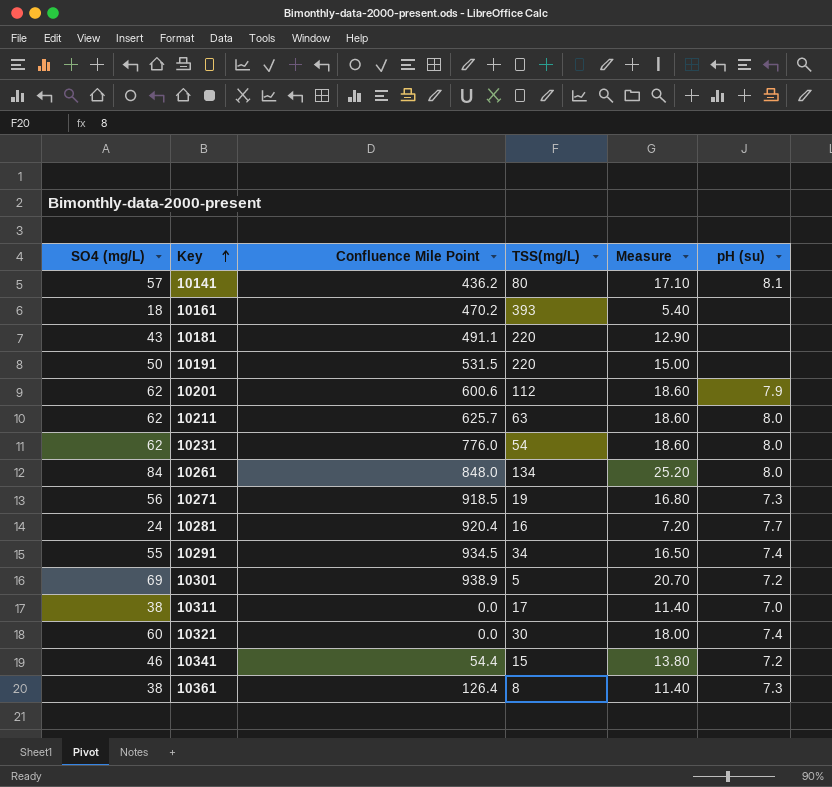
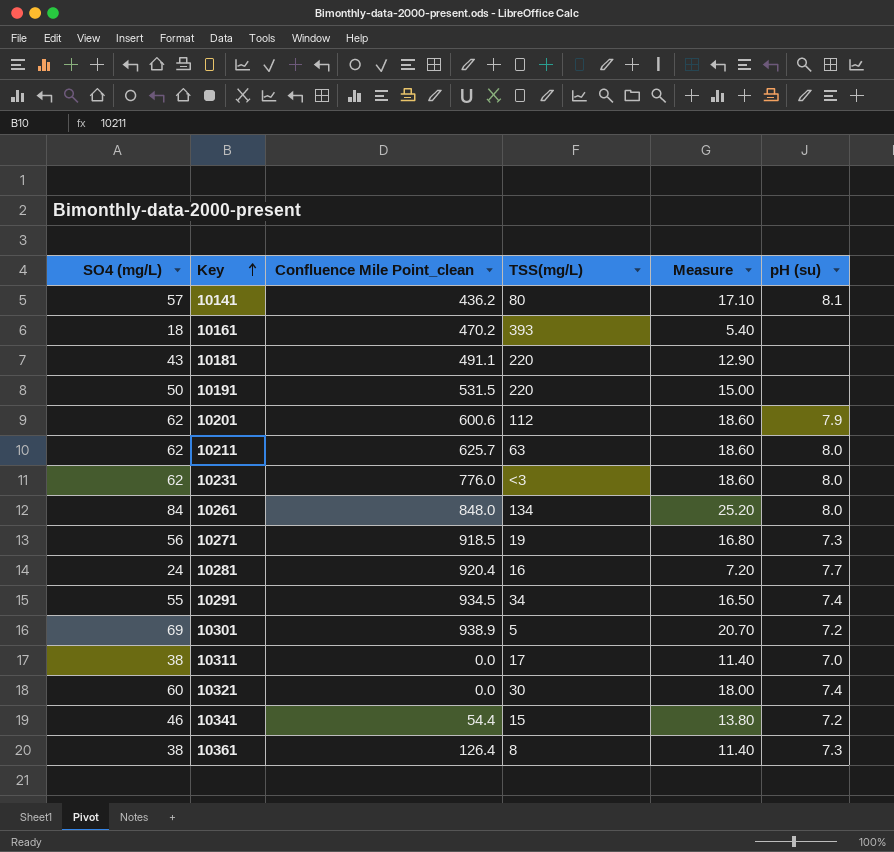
column name: Confluence Mile Point -> Confluence Mile Point_clean
10231 | TSS(mg/L): 54 -> <3

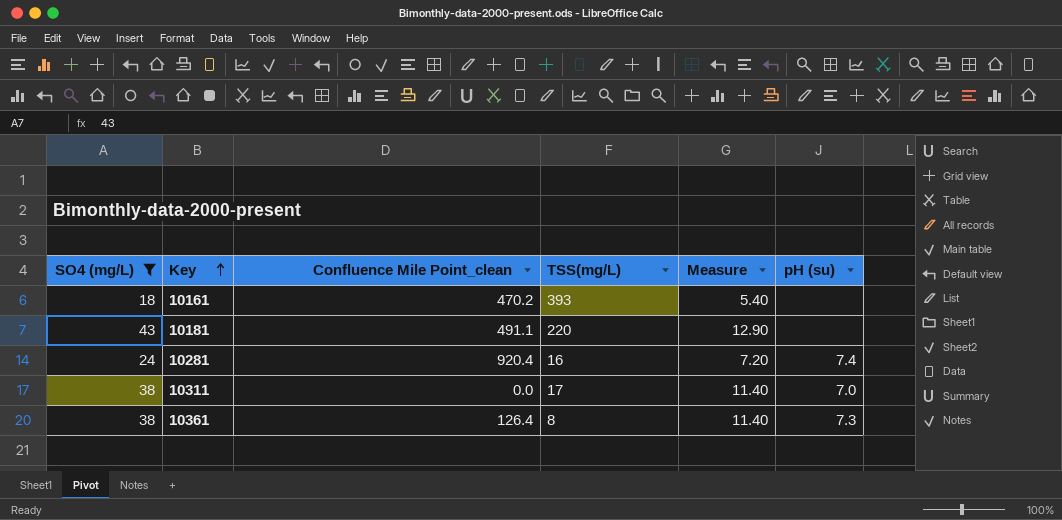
filter: none -> SO4 (mg/L) <= 43
10281 | pH (su): 7.7 -> 7.4

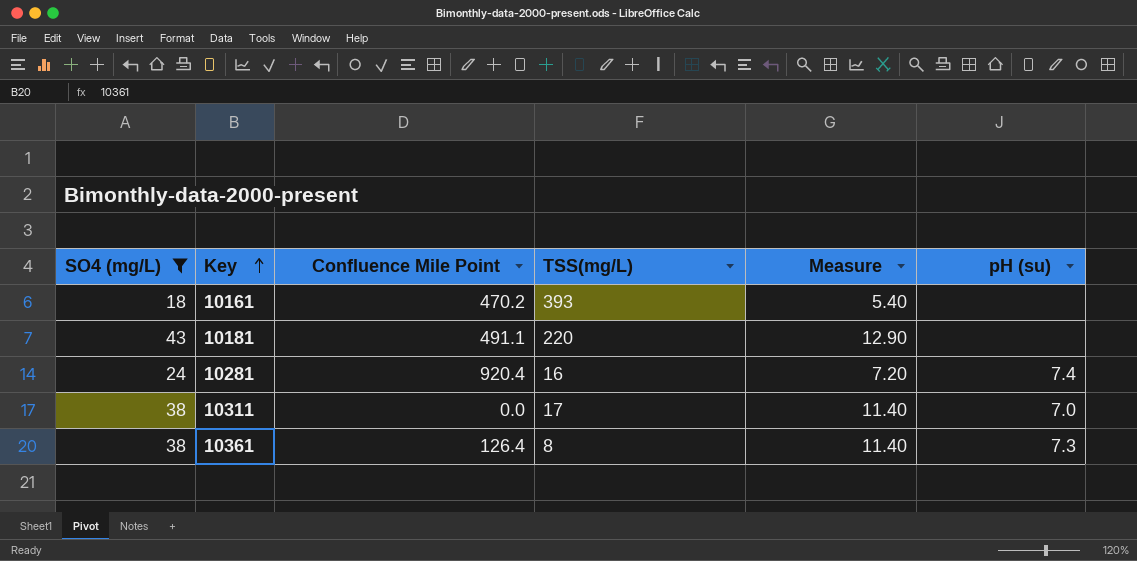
column name: Confluence Mile Point_clean -> Confluence Mile Point

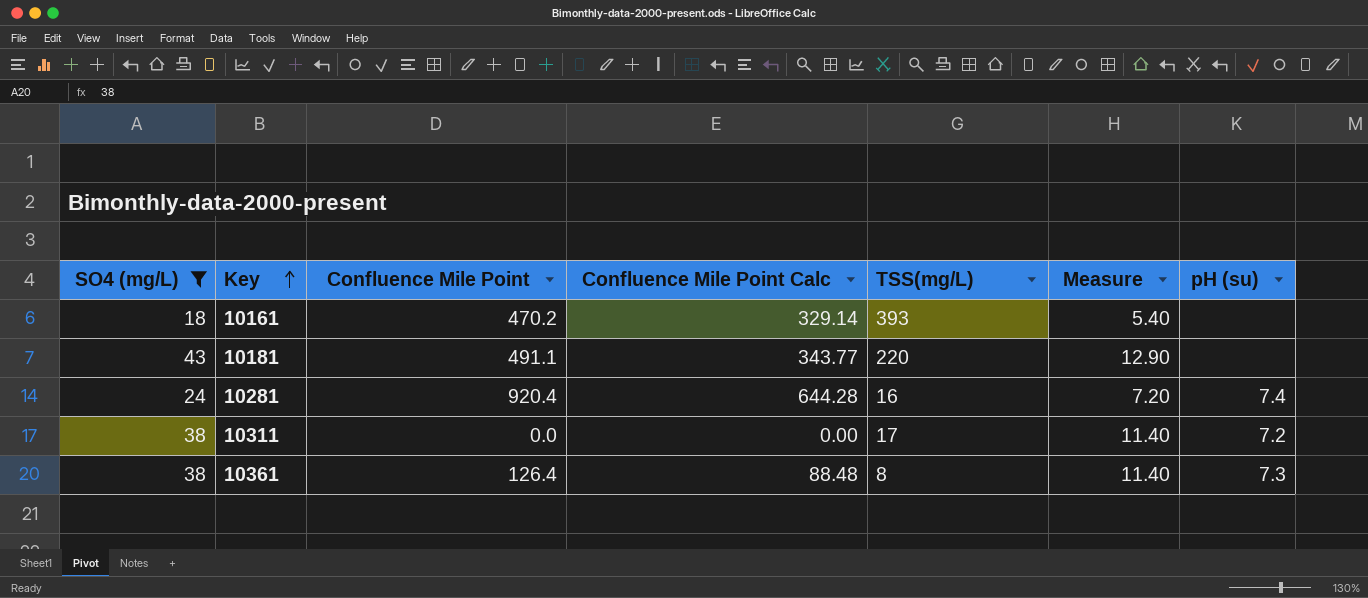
column Confluence Mile Point Calc | formula: none -> [Confluence Mile Point] * 0.7
10311 | pH (su): 7.0 -> 7.2

